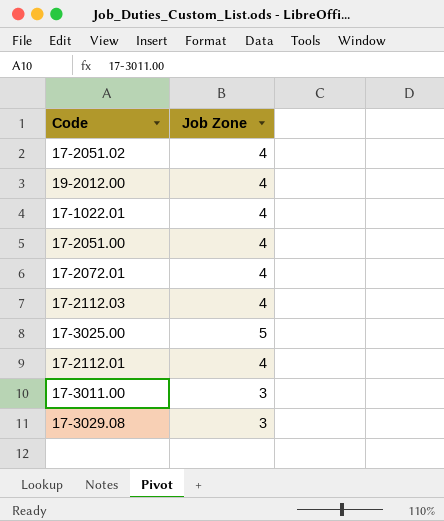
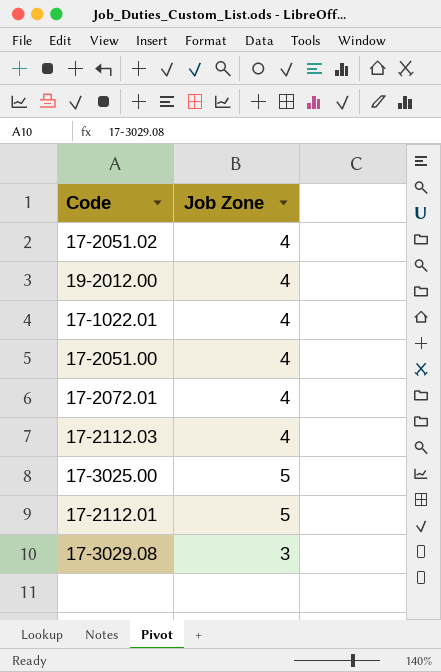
row 17-3011.00: 3 -> none
17-2112.01 | Job Zone: 4 -> 5

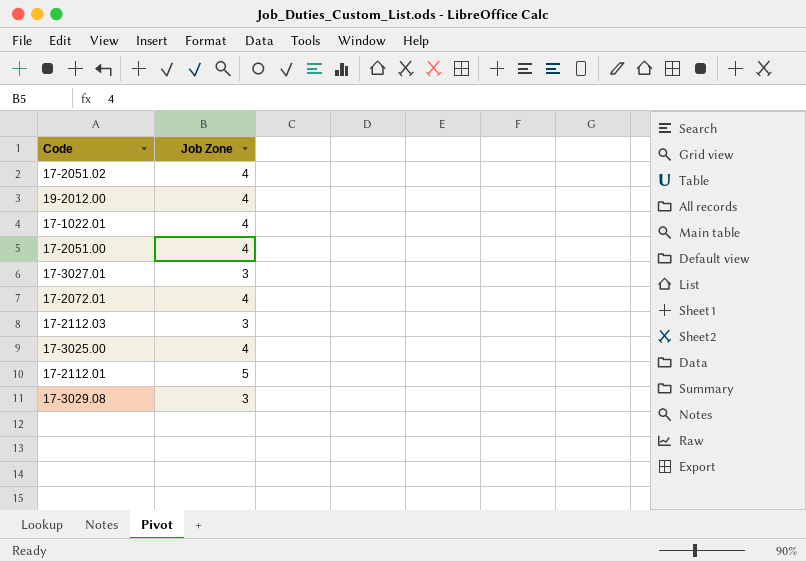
row 17-3027.01: none -> 3
17-2112.03 | Job Zone: 4 -> 3
17-3025.00 | Job Zone: 5 -> 4

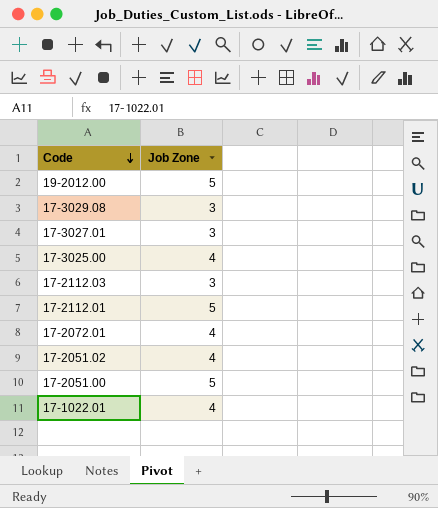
row order: none -> Code descending
19-2012.00 | Job Zone: 4 -> 5
17-2051.00 | Job Zone: 4 -> 5

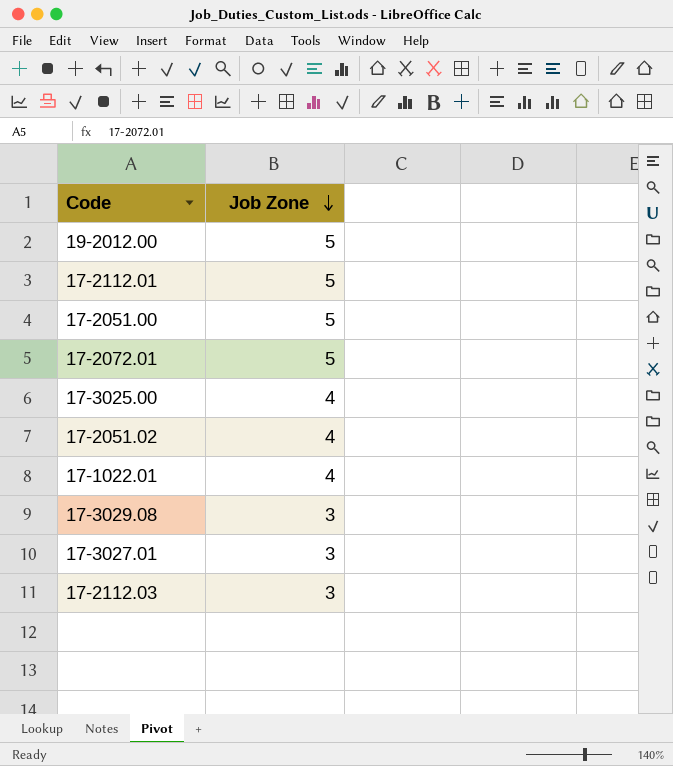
row order: Code descending -> Job Zone descending
17-2072.01 | Job Zone: 4 -> 5

